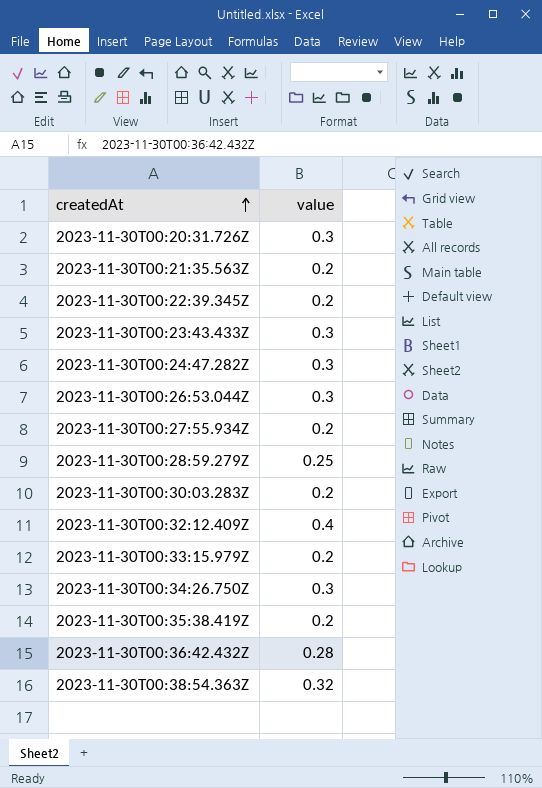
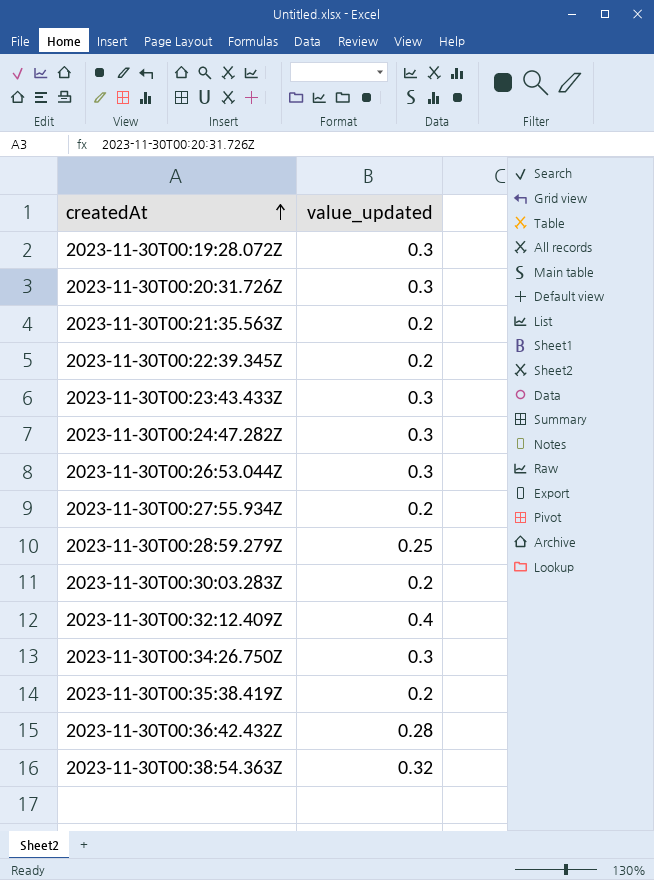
column name: value -> value_updated
row 2023-11-30T00:33:15.979Z: 0.2 -> none
row 2023-11-30T00:19:28.072Z: none -> 0.3

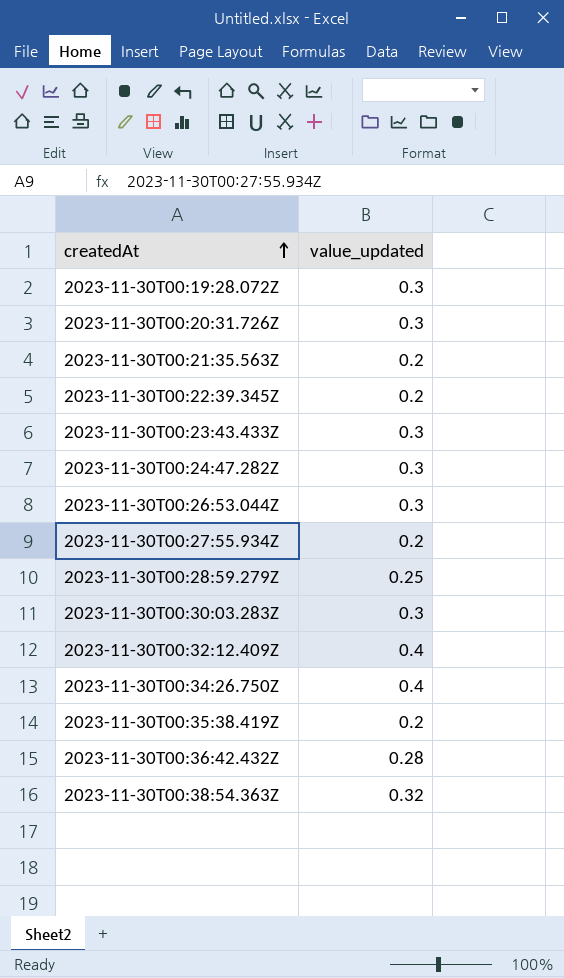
2023-11-30T00:30:03.283Z | value_updated: 0.2 -> 0.3
2023-11-30T00:34:26.750Z | value_updated: 0.3 -> 0.4

